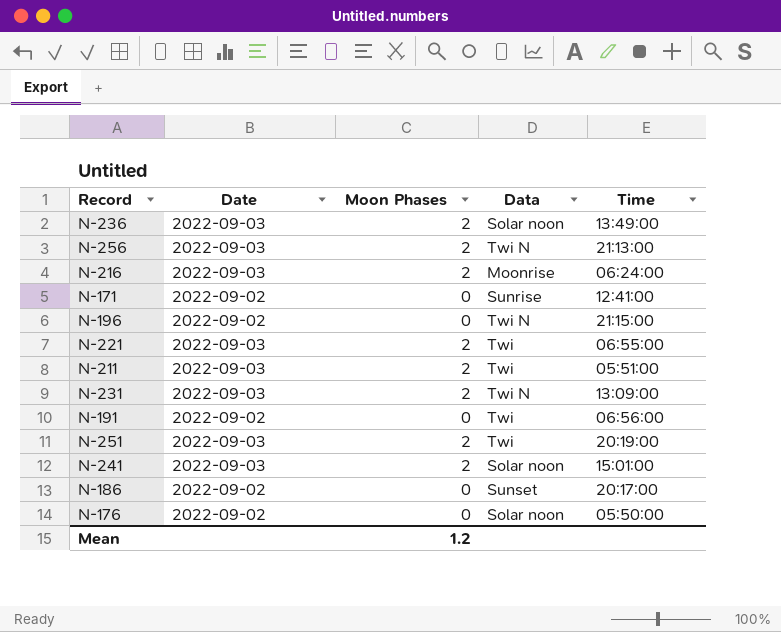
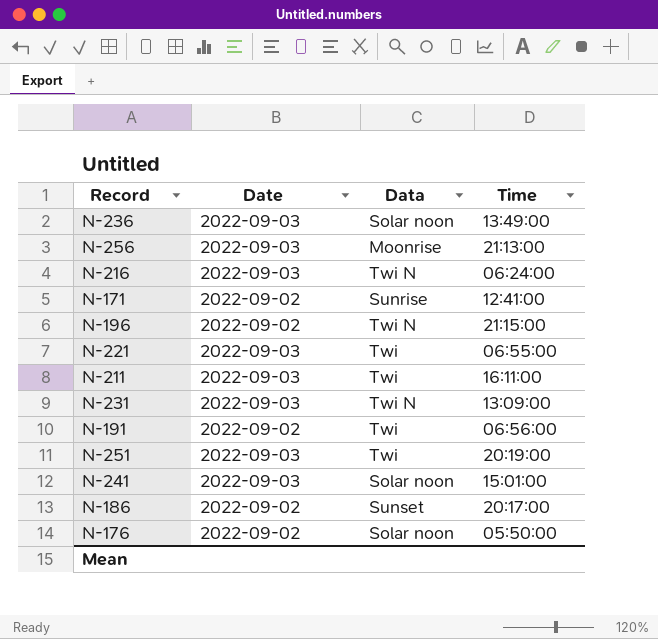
column Moon Phases | position: 3 -> none
N-256 | Data: Twi N -> Moonrise
N-216 | Data: Moonrise -> Twi N
N-211 | Time: 05:51:00 -> 16:11:00

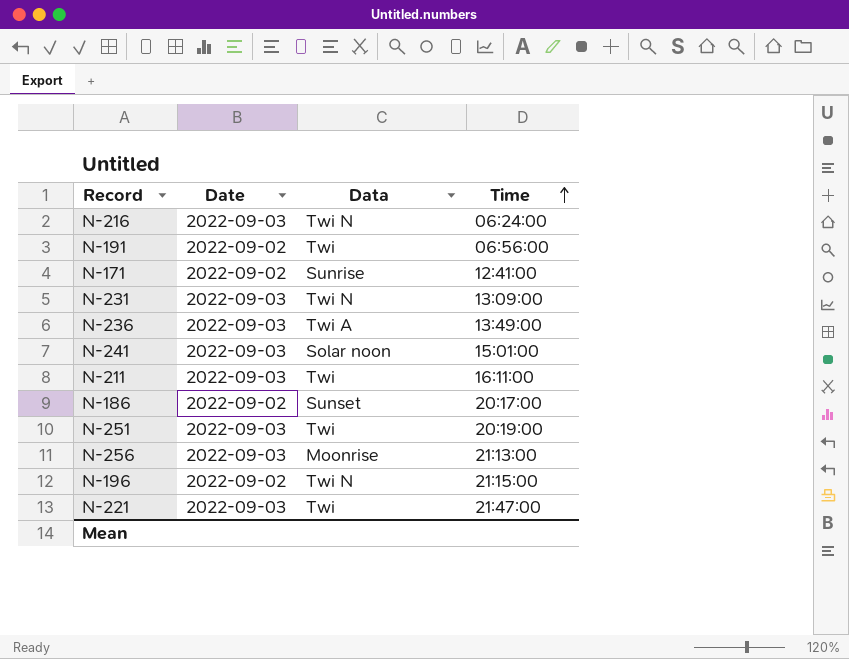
row order: none -> Time ascending
row N-176: 2022-09-02 | Solar noon | 05:50:00 -> none
N-236 | Data: Solar noon -> Twi A
N-221 | Time: 06:55:00 -> 21:47:00

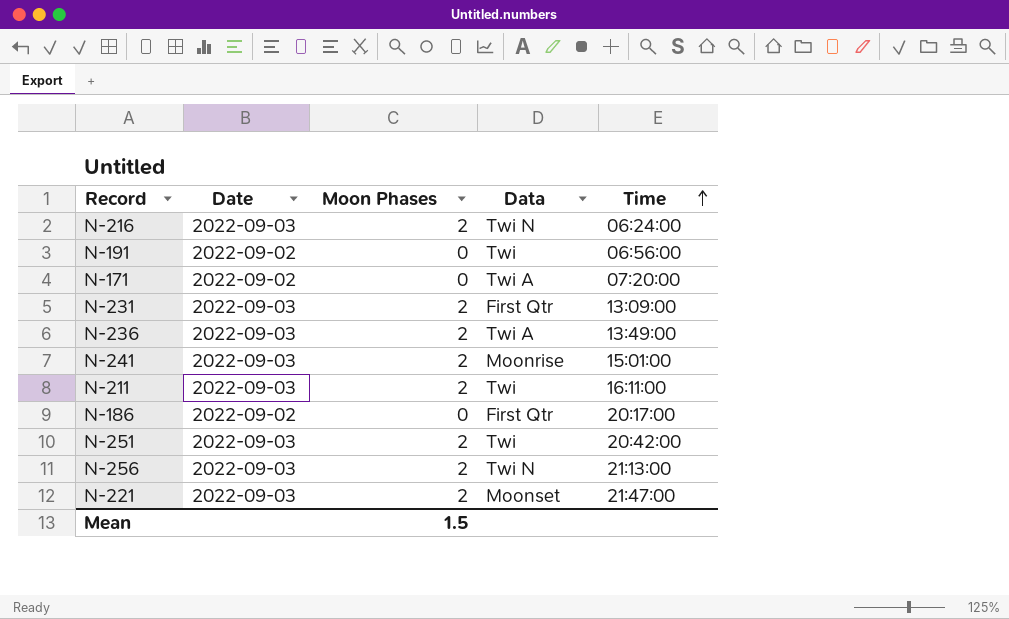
column Moon Phases | position: none -> 3
row N-196: 2022-09-02 | Twi N | 21:15:00 -> none
N-171 | Data: Sunrise -> Twi A
N-171 | Time: 12:41:00 -> 07:20:00
N-231 | Data: Twi N -> First Qtr
N-241 | Data: Solar noon -> Moonrise
N-186 | Data: Sunset -> First Qtr
N-251 | Time: 20:19:00 -> 20:42:00
N-256 | Data: Moonrise -> Twi N
N-221 | Data: Twi -> Moonset

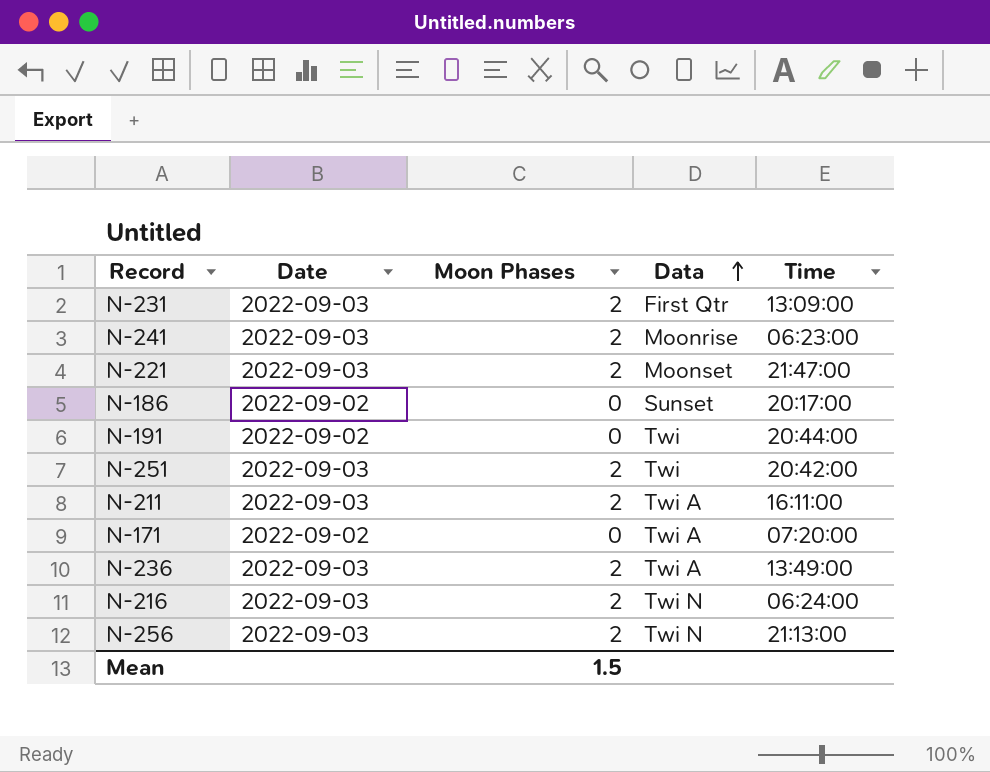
row order: Time ascending -> Data ascending
N-241 | Time: 15:01:00 -> 06:23:00
N-186 | Data: First Qtr -> Sunset
N-191 | Time: 06:56:00 -> 20:44:00
N-211 | Data: Twi -> Twi A

